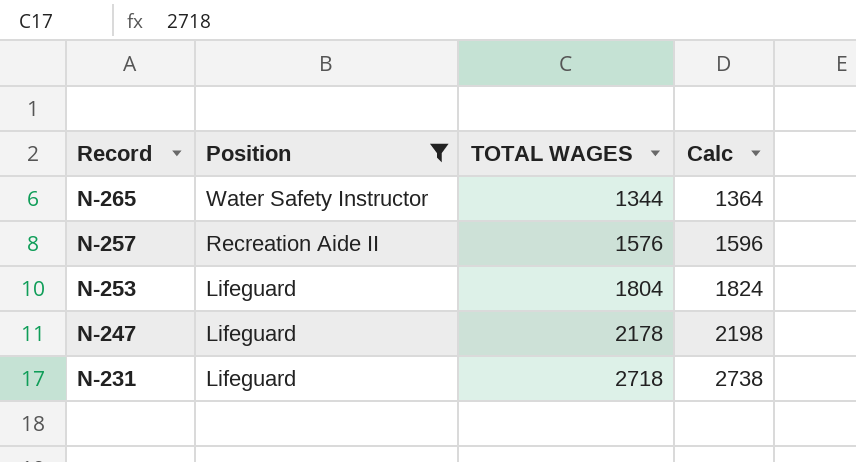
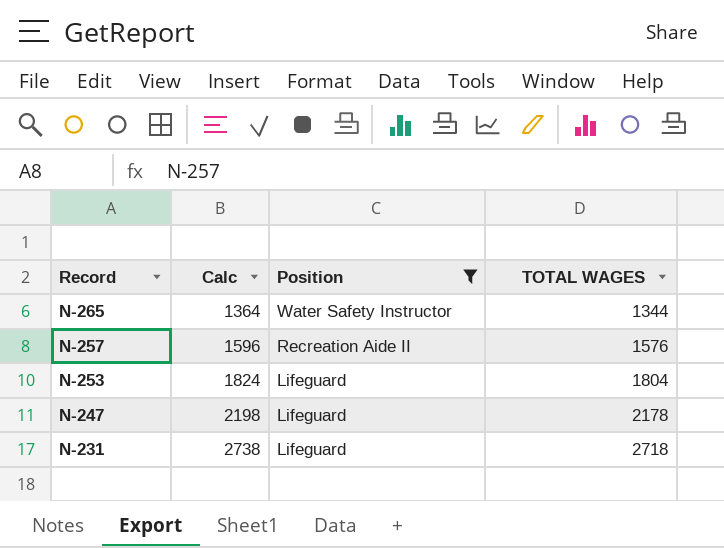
column Calc | position: 4 -> 2

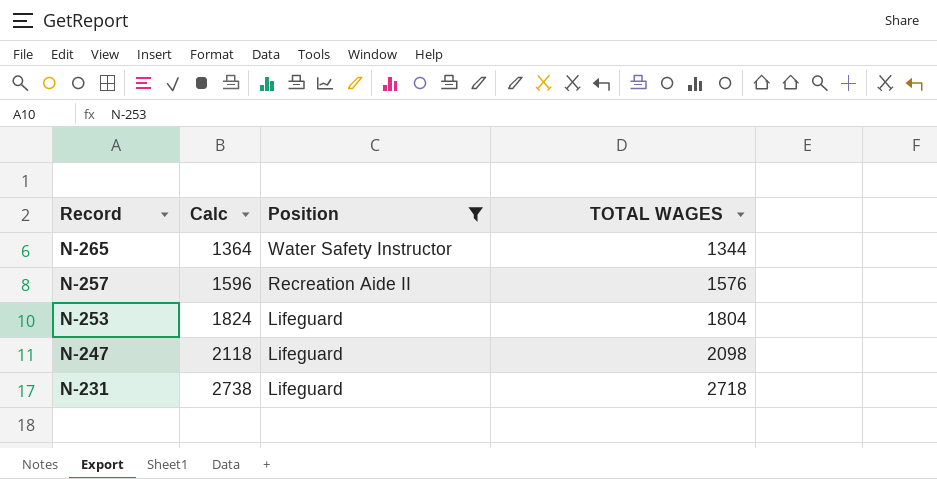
N-247 | Calc: 2198 -> 2118
N-247 | TOTAL WAGES: 2178 -> 2098

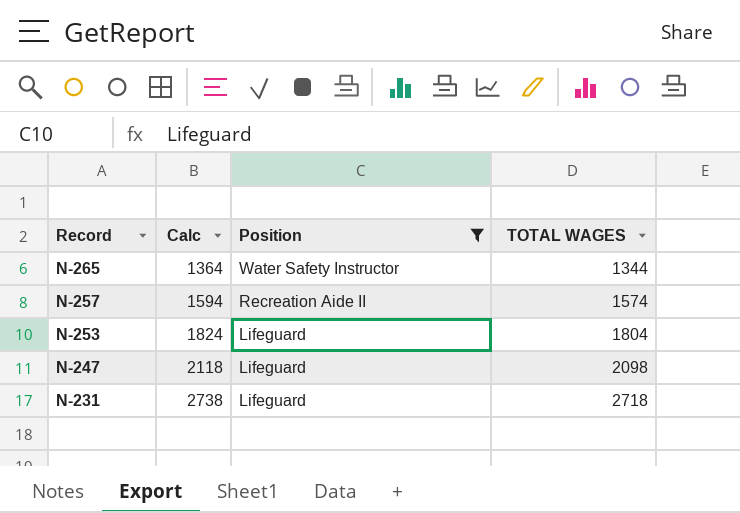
N-257 | Calc: 1596 -> 1594
N-257 | TOTAL WAGES: 1576 -> 1574

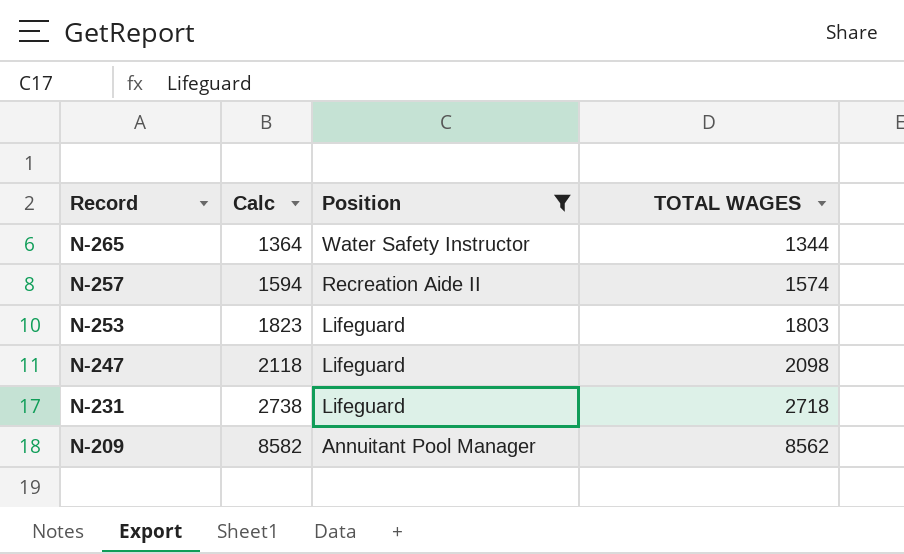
N-253 | Calc: 1824 -> 1823
N-253 | TOTAL WAGES: 1804 -> 1803
row N-209: none -> 8582 | Annuitant Pool Manager | 8562

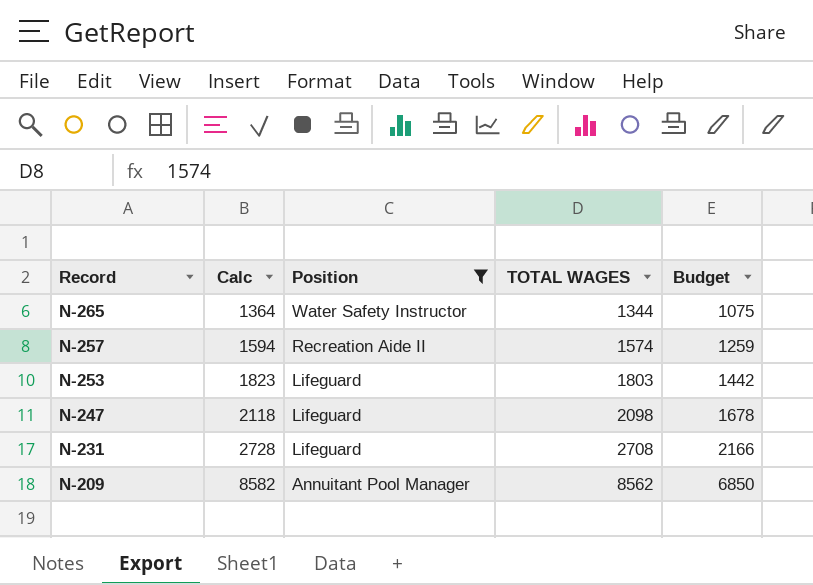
column Budget | formula: none -> [TOTAL WAGES] * 0.8
N-231 | Calc: 2738 -> 2728
N-231 | TOTAL WAGES: 2718 -> 2708

